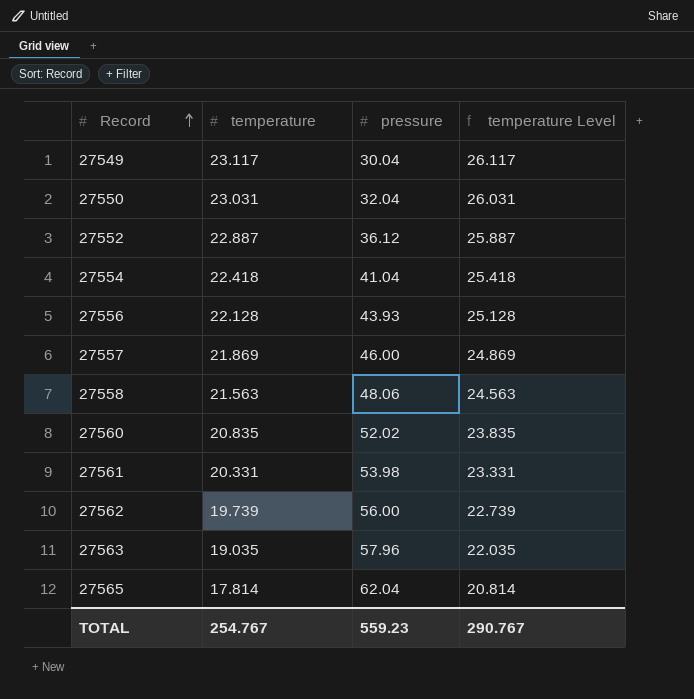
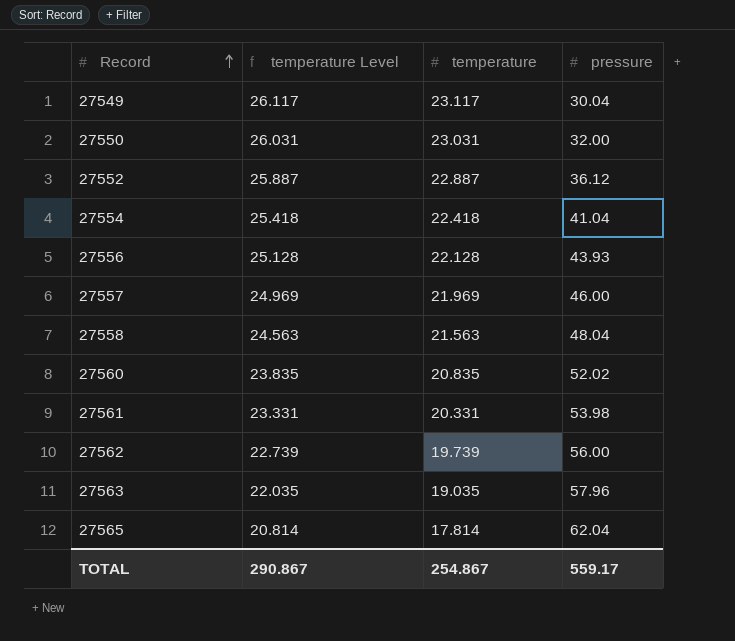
column temperature Level | position: 4 -> 2
27550 | pressure: 32.04 -> 32.00
27557 | temperature Level: 24.869 -> 24.969
27557 | temperature: 21.869 -> 21.969
27558 | pressure: 48.06 -> 48.04
TOTAL | temperature Level: 290.767 -> 290.867
TOTAL | temperature: 254.767 -> 254.867
TOTAL | pressure: 559.23 -> 559.17

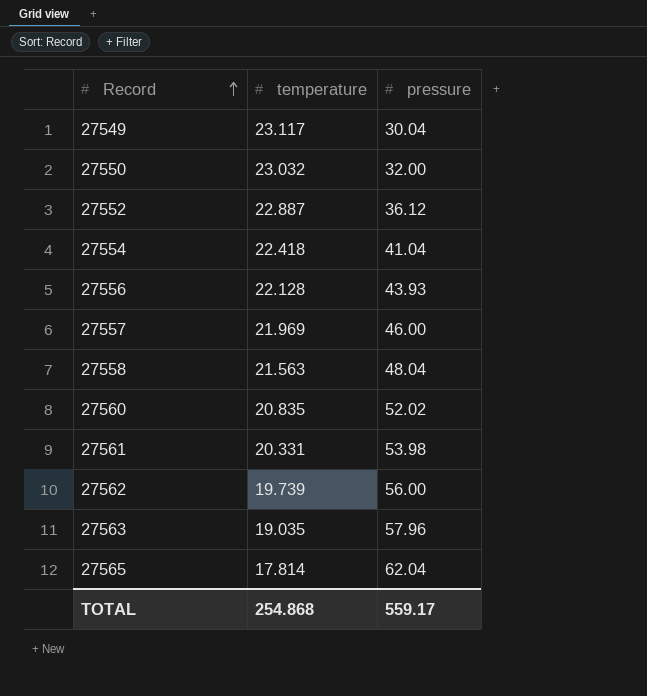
column temperature Level | formula: [temperature] + 3 -> none
27550 | temperature: 23.031 -> 23.032
TOTAL | temperature: 254.867 -> 254.868

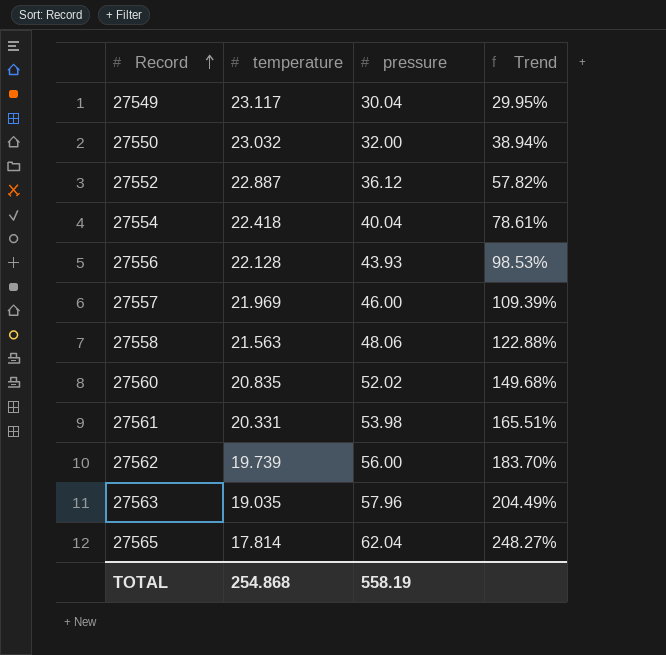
column Trend | formula: none -> ([pressure] - [temperature]) / [temperature]
27554 | pressure: 41.04 -> 40.04
27558 | pressure: 48.04 -> 48.06
TOTAL | pressure: 559.17 -> 558.19

